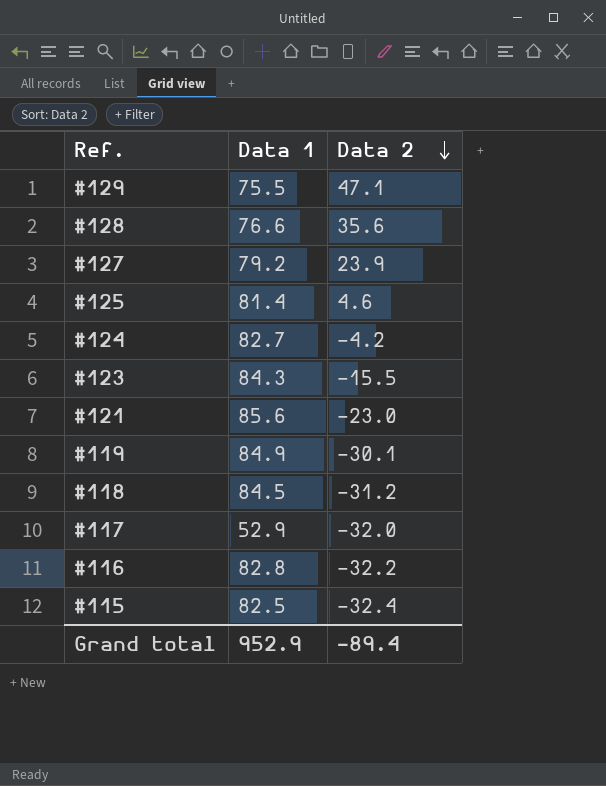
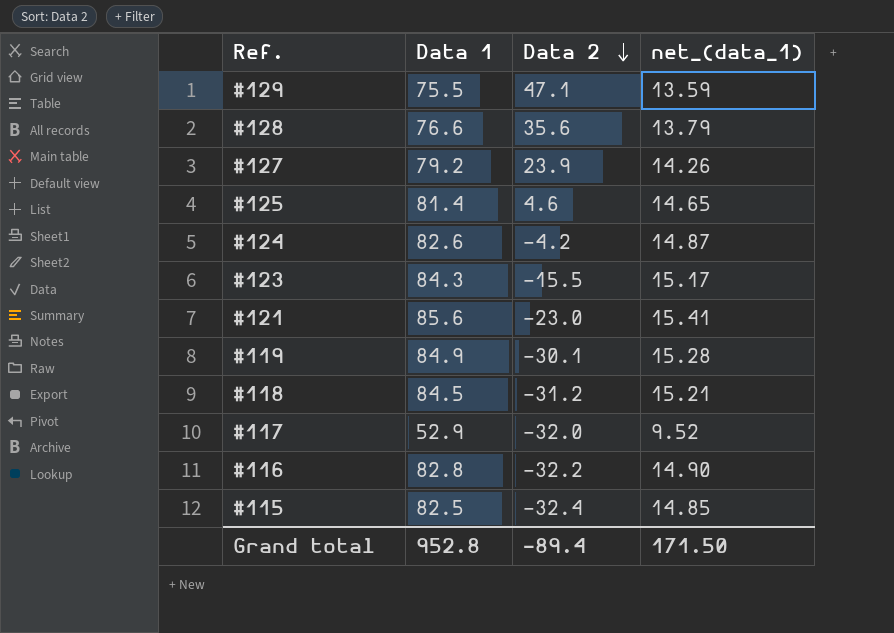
column net_(data_1) | formula: none -> [Data 1] * 0.18
#124 | Data 1: 82.7 -> 82.6
Grand total | Data 1: 952.9 -> 952.8

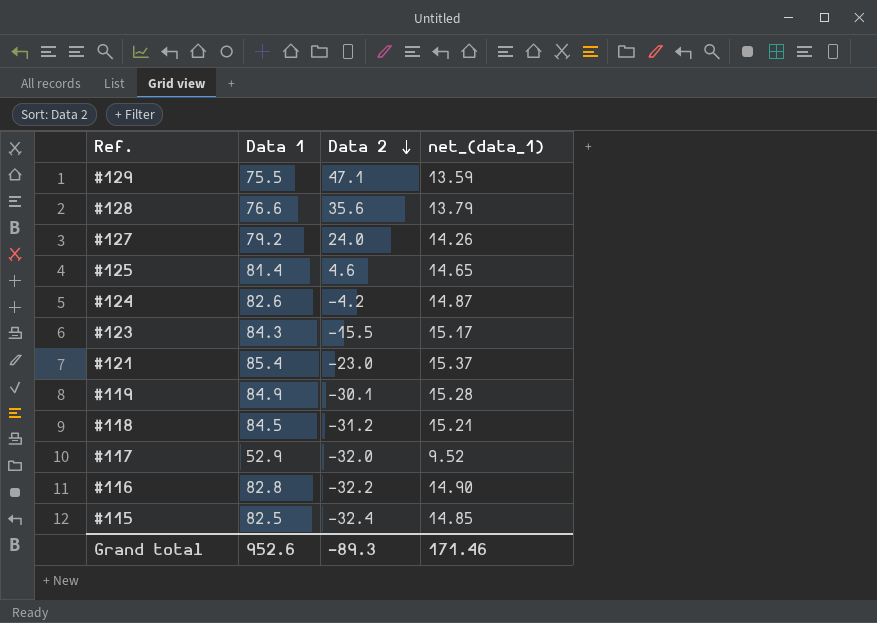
#127 | Data 2: 23.9 -> 24.0
#121 | Data 1: 85.6 -> 85.4
#121 | net_(data_1): 15.41 -> 15.37
Grand total | Data 1: 952.8 -> 952.6
Grand total | Data 2: -89.4 -> -89.3
Grand total | net_(data_1): 171.50 -> 171.46

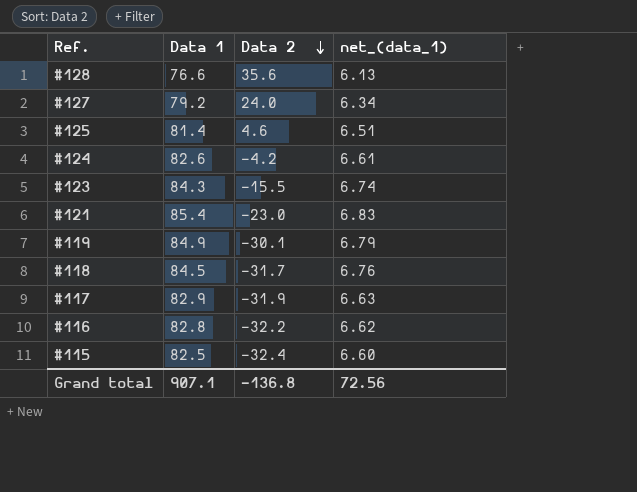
column net_(data_1) | formula: [Data 1] * 0.18 -> [Data 1] * 0.08
row #129: 75.5 | 47.1 | 13.59 -> none
#118 | Data 2: -31.2 -> -31.7
#117 | Data 1: 52.9 -> 82.9
#117 | Data 2: -32.0 -> -31.9
Grand total | Data 1: 952.6 -> 907.1
Grand total | Data 2: -89.3 -> -136.8
Grand total | net_(data_1): 171.46 -> 72.56

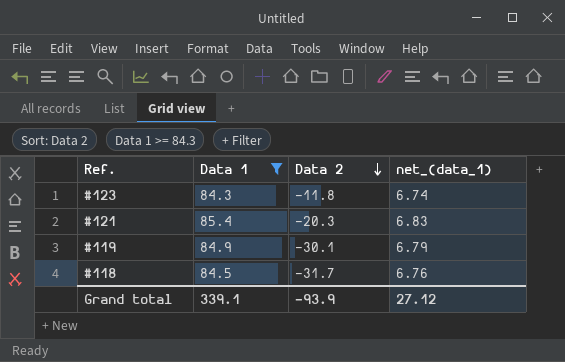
filter: none -> Data 1 >= 84.3
#123 | Data 2: -15.5 -> -11.8
#121 | Data 2: -23.0 -> -20.3
Grand total | Data 1: 907.1 -> 339.1
Grand total | Data 2: -136.8 -> -93.9
Grand total | net_(data_1): 72.56 -> 27.12

